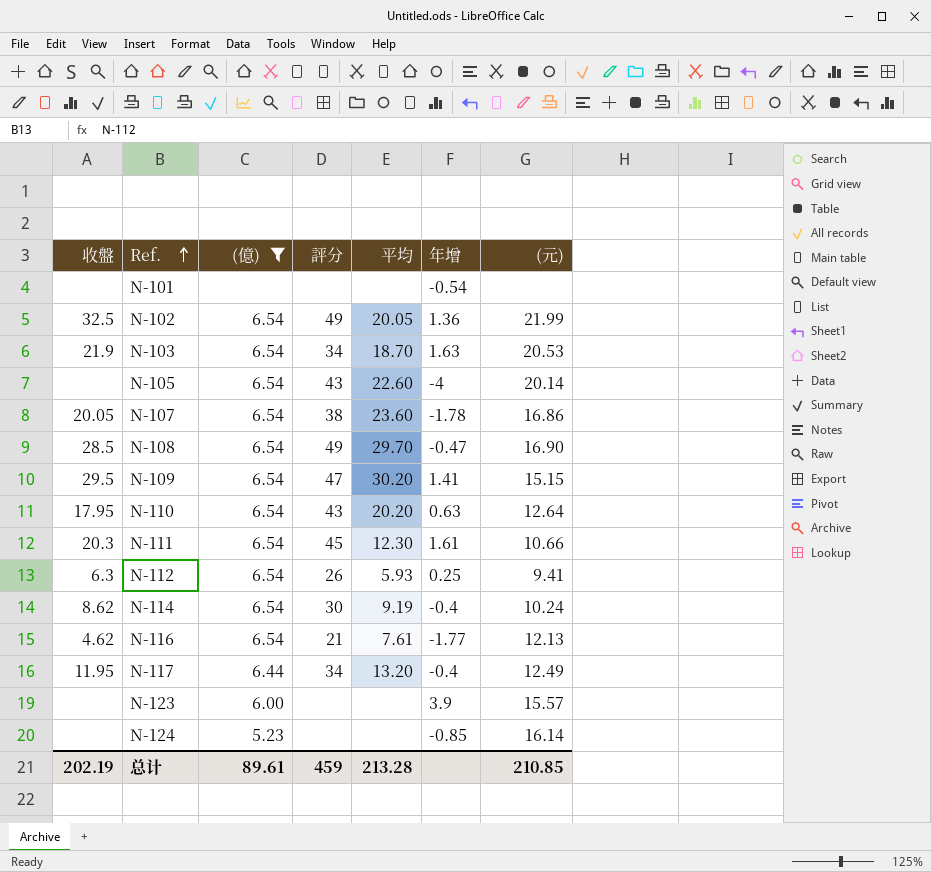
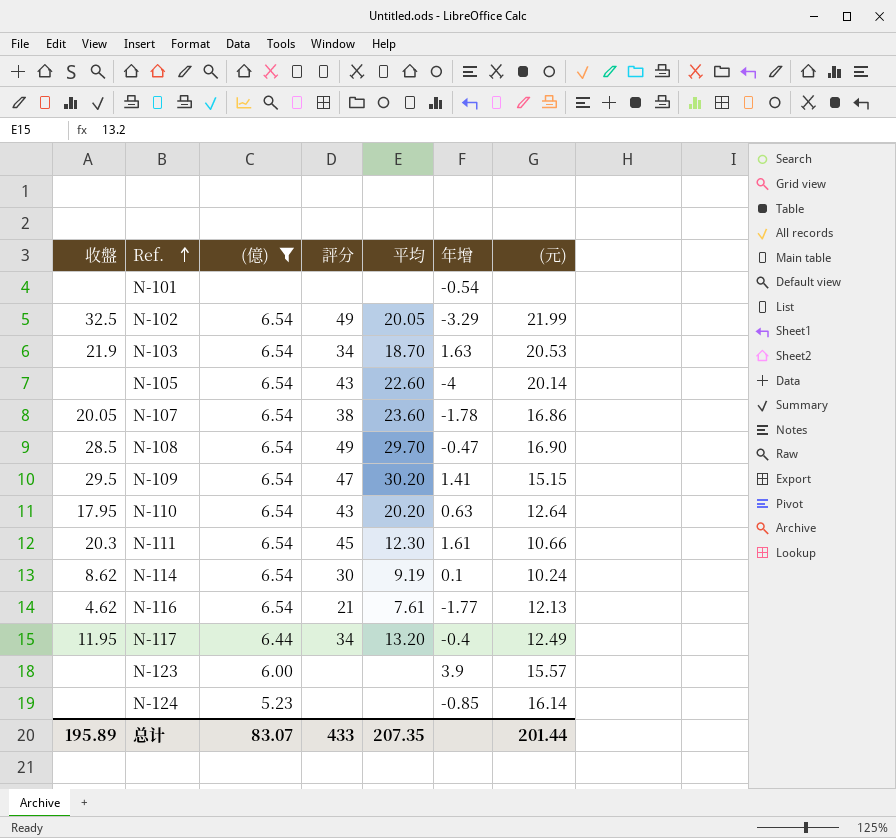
row N-112: 6.3 | 6.54 | 26 | 5.93 | 0.25 | 9.41 -> none
N-102 | 年增: 1.36 -> -3.29
N-114 | 年增: -0.4 -> 0.1
总计 | 收盤: 202.19 -> 195.89
总计 | (億): 89.61 -> 83.07
总计 | 評分: 459 -> 433
总计 | 平均: 213.28 -> 207.35
总计 | (元): 210.85 -> 201.44

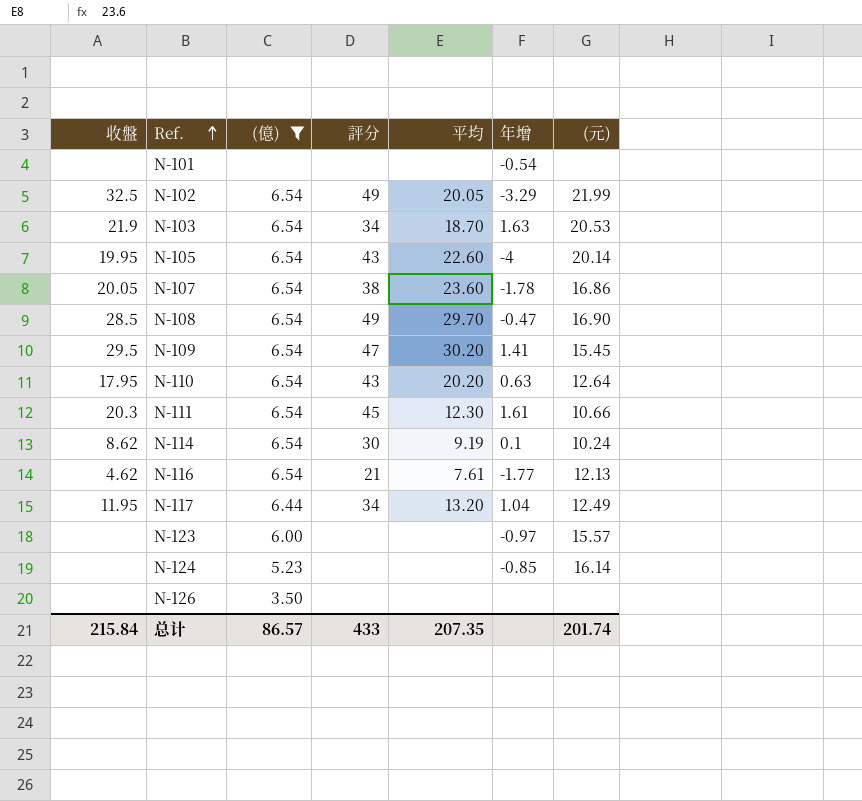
N-105 | 收盤: none -> 19.95
N-109 | (元): 15.15 -> 15.45
N-117 | 年增: -0.4 -> 1.04
N-123 | 年增: 3.9 -> -0.97
row N-126: none -> none | 3.50 | none | none | none | none
总计 | 收盤: 195.89 -> 215.84
总计 | (億): 83.07 -> 86.57
总计 | (元): 201.44 -> 201.74

